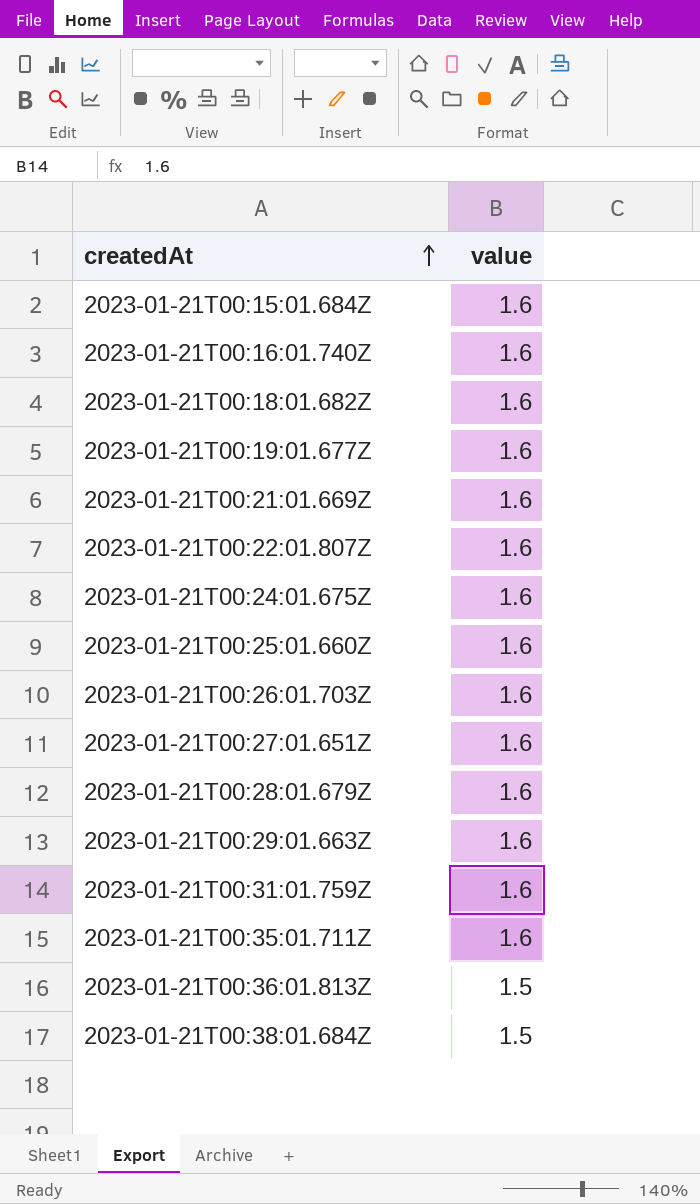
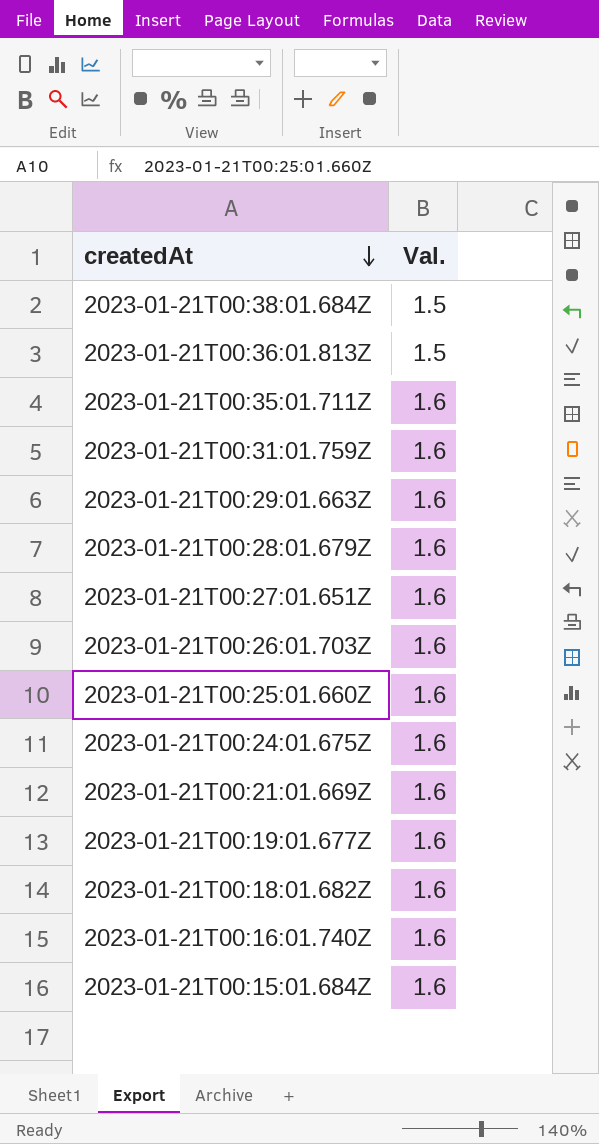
row order: createdAt ascending -> createdAt descending
column name: value -> Val.
row 2023-01-21T00:22:01.807Z: 1.6 -> none

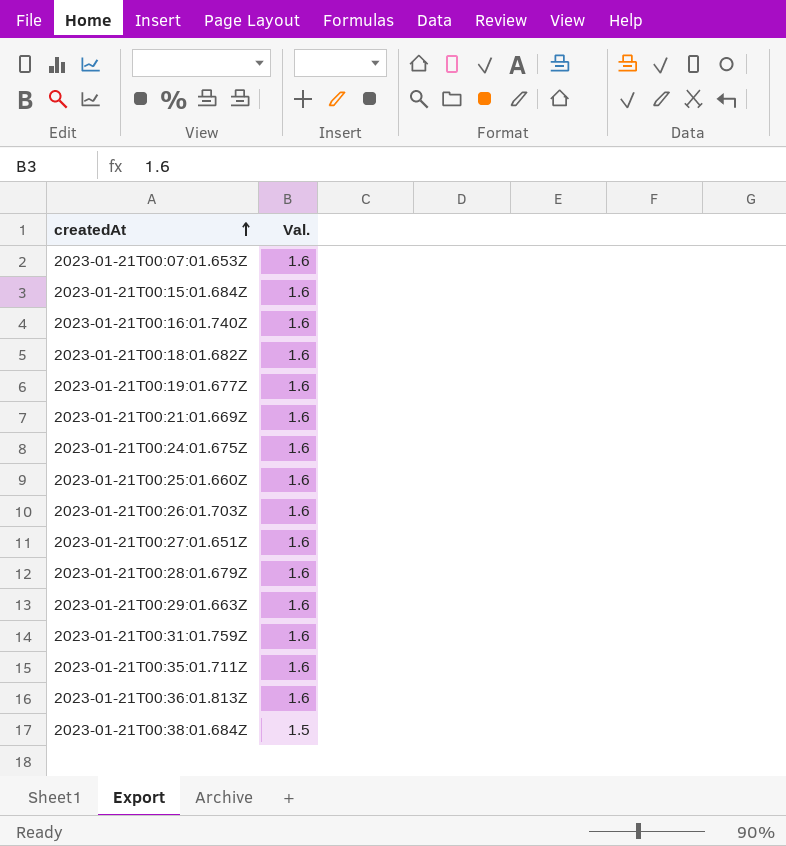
row order: createdAt descending -> createdAt ascending
row 2023-01-21T00:07:01.653Z: none -> 1.6
2023-01-21T00:36:01.813Z | Val.: 1.5 -> 1.6

